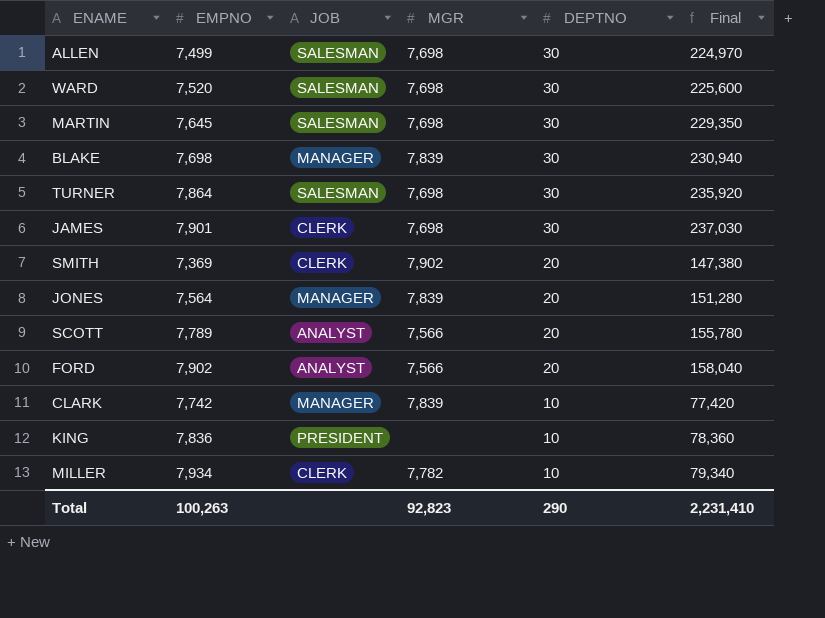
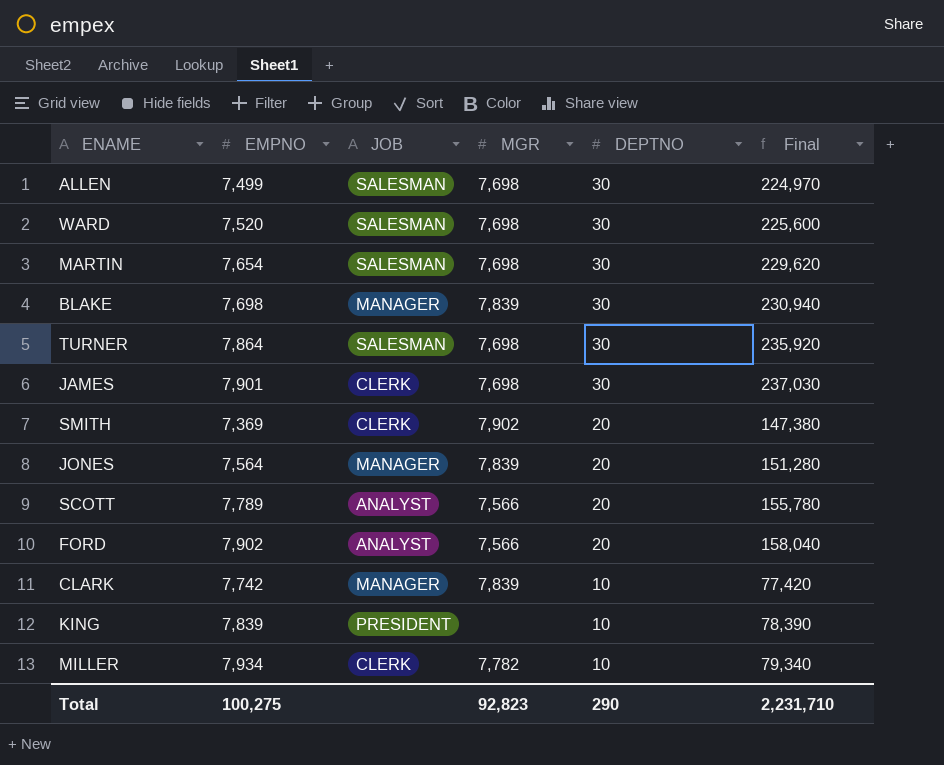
MARTIN | EMPNO: 7,645 -> 7,654
MARTIN | Final: 229,350 -> 229,620
KING | EMPNO: 7,836 -> 7,839
KING | Final: 78,360 -> 78,390
Total | EMPNO: 100,263 -> 100,275
Total | Final: 2,231,410 -> 2,231,710

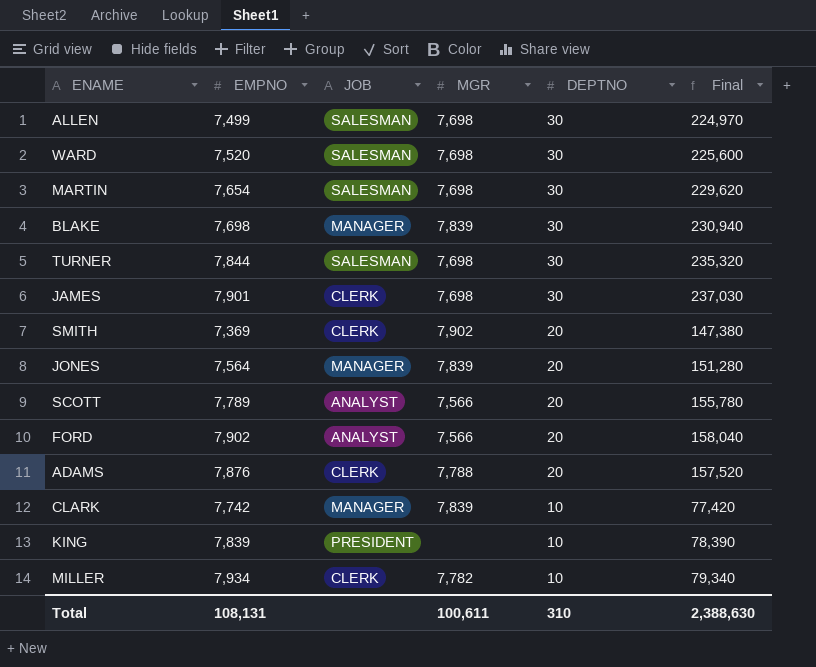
TURNER | EMPNO: 7,864 -> 7,844
TURNER | Final: 235,920 -> 235,320
row ADAMS: none -> 7,876 | CLERK | 7,788 | 20 | 157,520
Total | EMPNO: 100,275 -> 108,131
Total | MGR: 92,823 -> 100,611
Total | DEPTNO: 290 -> 310
Total | Final: 2,231,710 -> 2,388,630

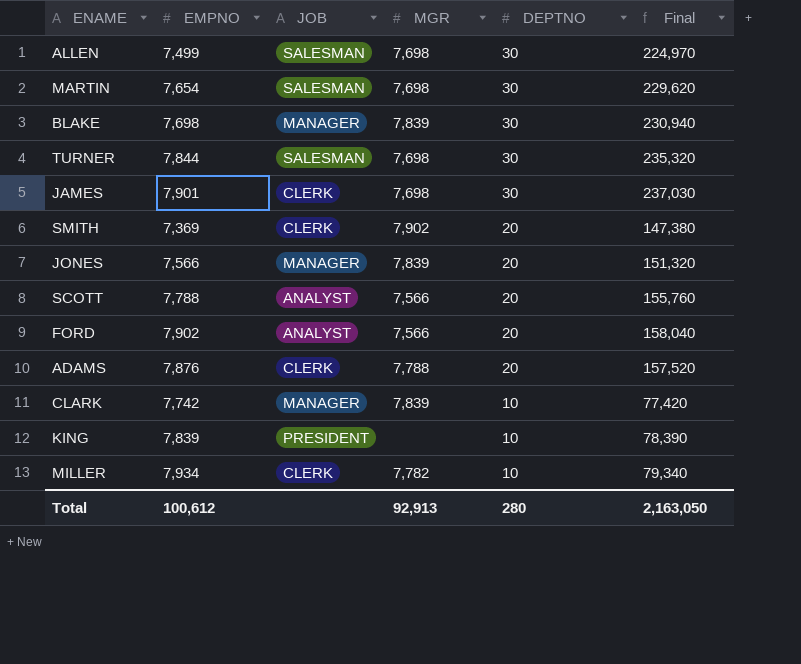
row WARD: 7,520 | SALESMAN | 7,698 | 30 | 225,600 -> none
JONES | EMPNO: 7,564 -> 7,566
JONES | Final: 151,280 -> 151,320
SCOTT | EMPNO: 7,789 -> 7,788
SCOTT | Final: 155,780 -> 155,760
Total | EMPNO: 108,131 -> 100,612
Total | MGR: 100,611 -> 92,913
Total | DEPTNO: 310 -> 280
Total | Final: 2,388,630 -> 2,163,050

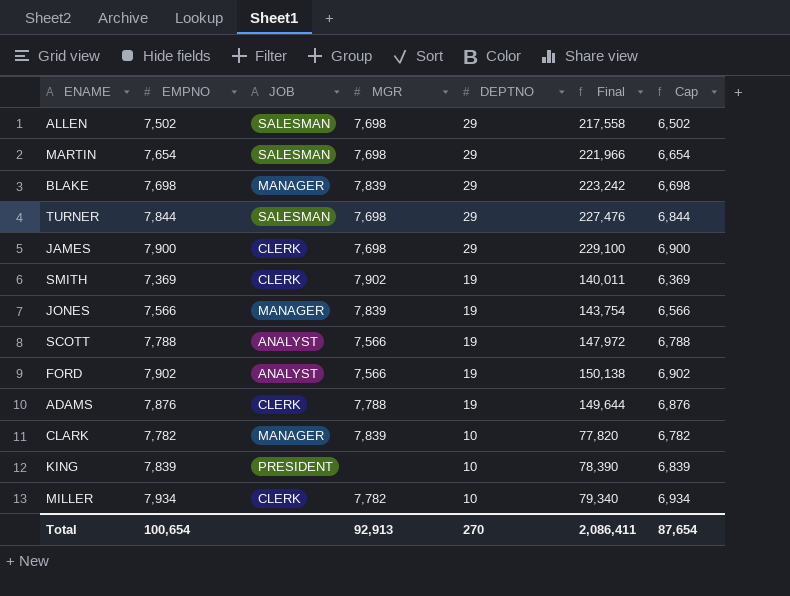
column Cap | formula: none -> [EMPNO] - 1000
ALLEN | EMPNO: 7,499 -> 7,502
ALLEN | DEPTNO: 30 -> 29
ALLEN | Final: 224,970 -> 217,558
MARTIN | DEPTNO: 30 -> 29
MARTIN | Final: 229,620 -> 221,966
BLAKE | DEPTNO: 30 -> 29
BLAKE | Final: 230,940 -> 223,242
TURNER | DEPTNO: 30 -> 29
TURNER | Final: 235,320 -> 227,476
JAMES | EMPNO: 7,901 -> 7,900
JAMES | DEPTNO: 30 -> 29
JAMES | Final: 237,030 -> 229,100
SMITH | DEPTNO: 20 -> 19
SMITH | Final: 147,380 -> 140,011
JONES | DEPTNO: 20 -> 19
JONES | Final: 151,320 -> 143,754
SCOTT | DEPTNO: 20 -> 19
SCOTT | Final: 155,760 -> 147,972
FORD | DEPTNO: 20 -> 19
FORD | Final: 158,040 -> 150,138
ADAMS | DEPTNO: 20 -> 19
ADAMS | Final: 157,520 -> 149,644
CLARK | EMPNO: 7,742 -> 7,782
CLARK | Final: 77,420 -> 77,820
Total | EMPNO: 100,612 -> 100,654
Total | DEPTNO: 280 -> 270
Total | Final: 2,163,050 -> 2,086,411

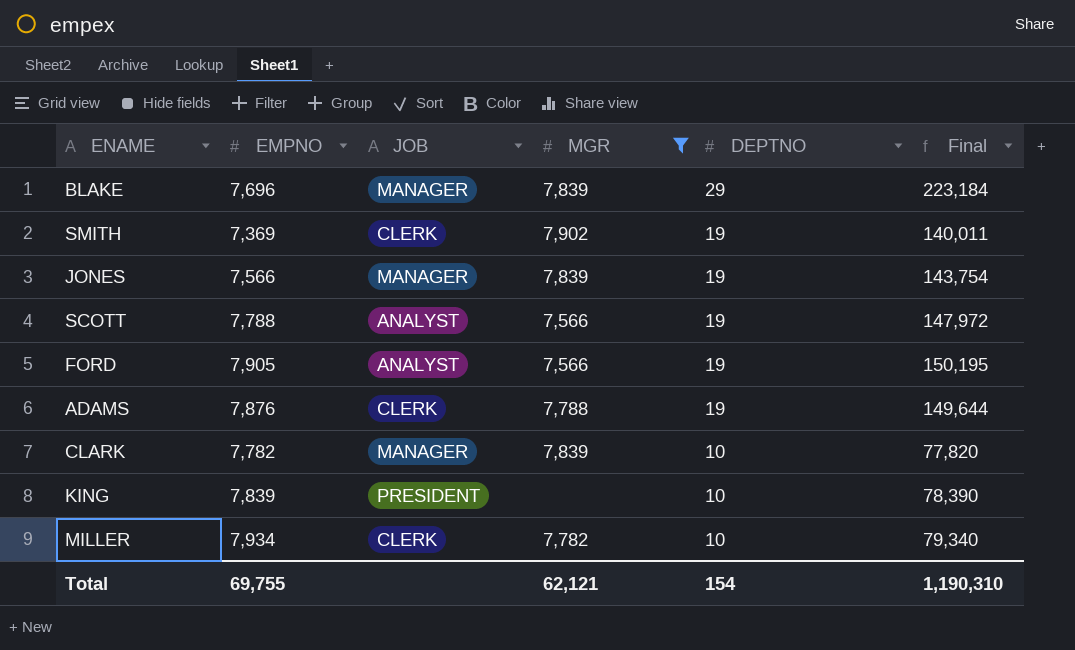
filter: none -> MGR != 7,698
column Cap | formula: [EMPNO] - 1000 -> none
BLAKE | EMPNO: 7,698 -> 7,696
BLAKE | Final: 223,242 -> 223,184
FORD | EMPNO: 7,902 -> 7,905
FORD | Final: 150,138 -> 150,195
Total | EMPNO: 100,654 -> 69,755
Total | MGR: 92,913 -> 62,121
Total | DEPTNO: 270 -> 154
Total | Final: 2,086,411 -> 1,190,310

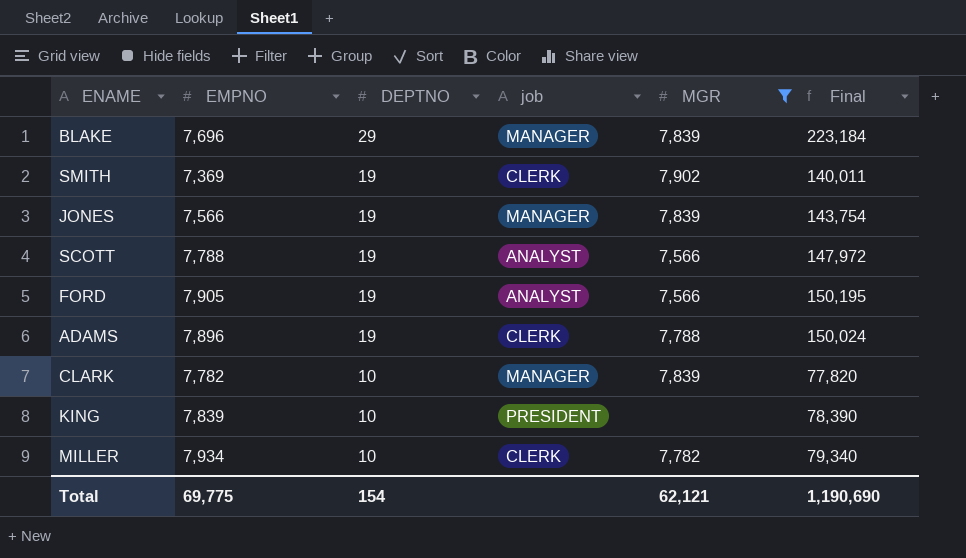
column DEPTNO | position: 5 -> 3
column name: JOB -> job
ADAMS | EMPNO: 7,876 -> 7,896
ADAMS | Final: 149,644 -> 150,024
Total | EMPNO: 69,755 -> 69,775
Total | Final: 1,190,310 -> 1,190,690

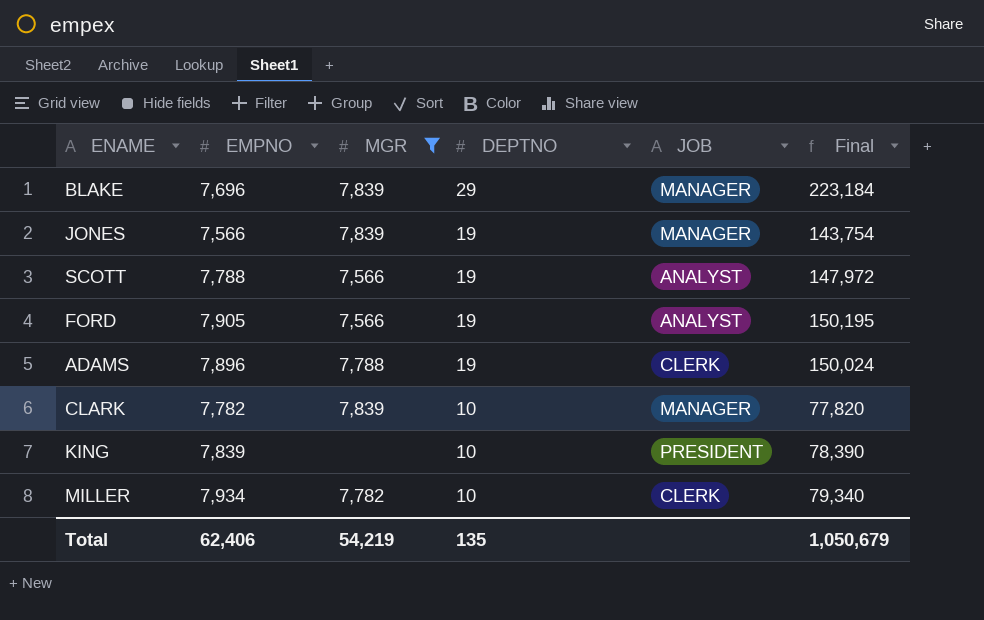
column MGR | position: 5 -> 3
column name: job -> JOB
row SMITH: 7,369 | 19 | CLERK | 7,902 | 140,011 -> none
Total | EMPNO: 69,775 -> 62,406
Total | MGR: 62,121 -> 54,219
Total | DEPTNO: 154 -> 135
Total | Final: 1,190,690 -> 1,050,679

